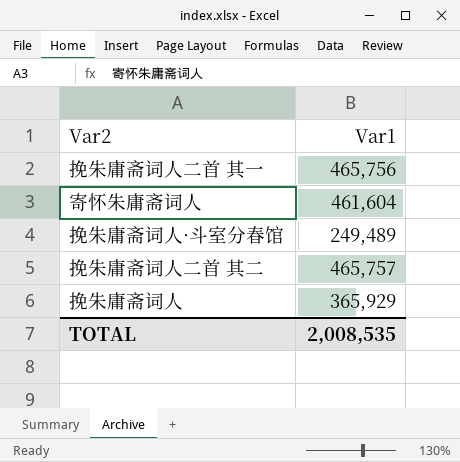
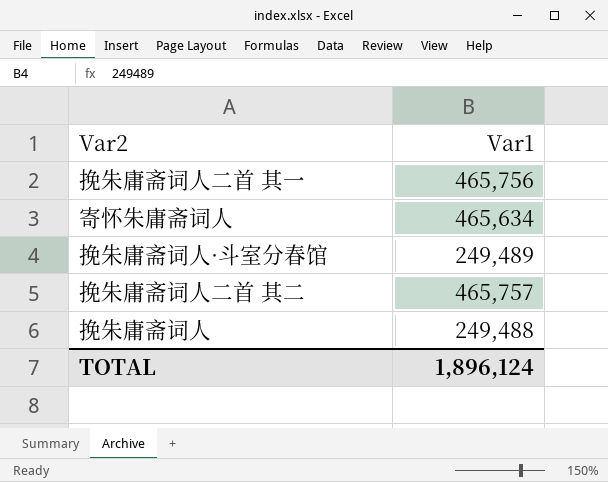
寄怀朱庸斋词人 | Var1: 461,604 -> 465,634
挽朱庸斋词人 | Var1: 365,929 -> 249,488
TOTAL | Var1: 2,008,535 -> 1,896,124

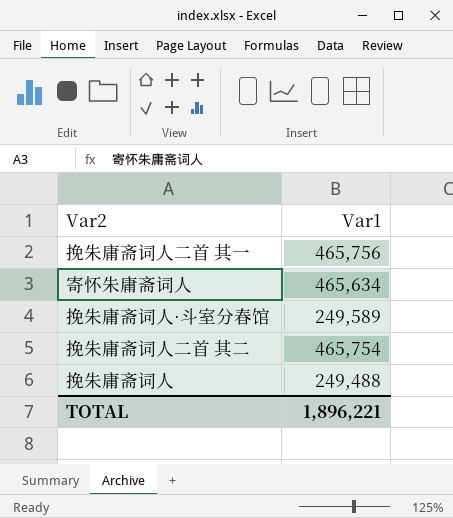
挽朱庸斋词人·斗室分春馆 | Var1: 249,489 -> 249,589
挽朱庸斋词人二首 其二 | Var1: 465,757 -> 465,754
TOTAL | Var1: 1,896,124 -> 1,896,221

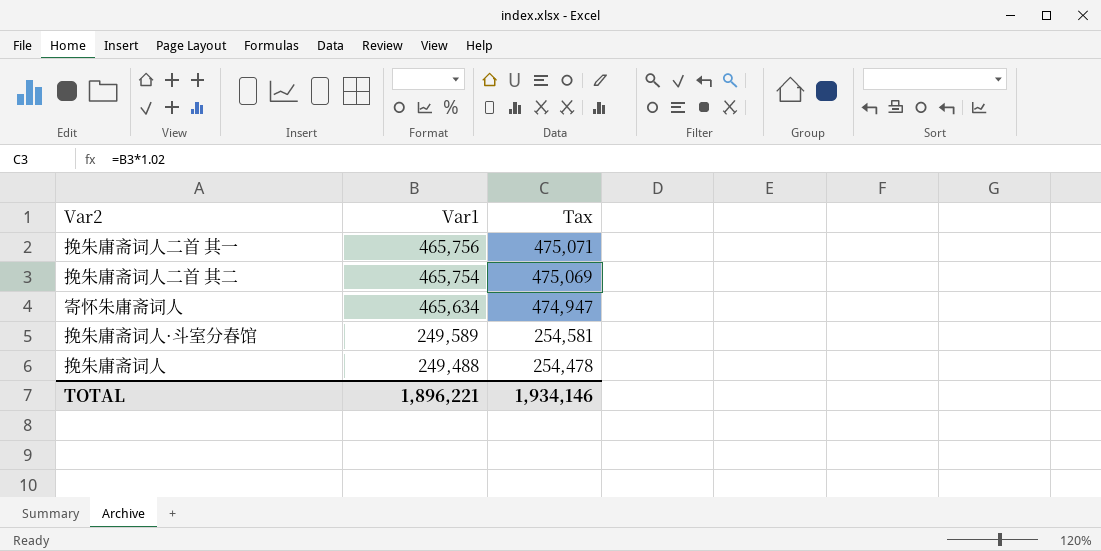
row order: none -> Var1 descending
column Tax | formula: none -> [Var1] * 1.02

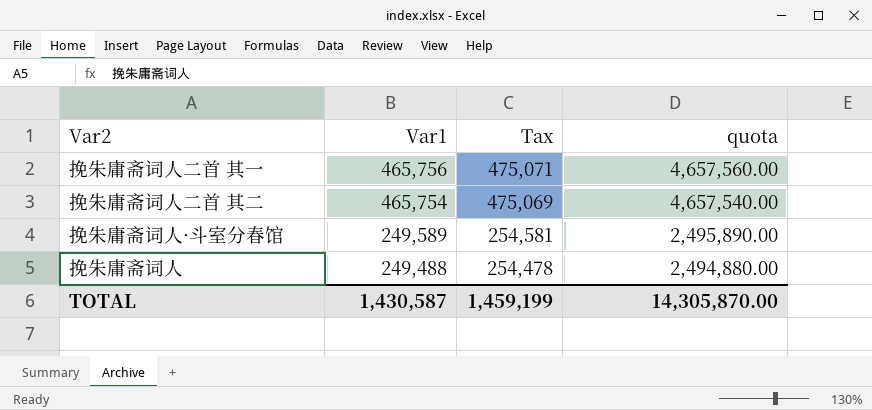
column quota | formula: none -> [Var1] * 10
row 寄怀朱庸斋词人: 465,634 | 474,947 -> none
TOTAL | Var1: 1,896,221 -> 1,430,587
TOTAL | Tax: 1,934,146 -> 1,459,199

